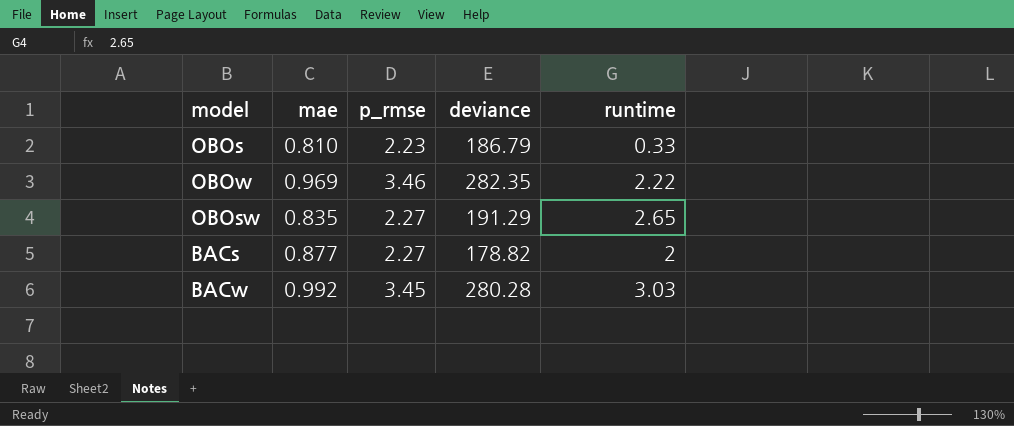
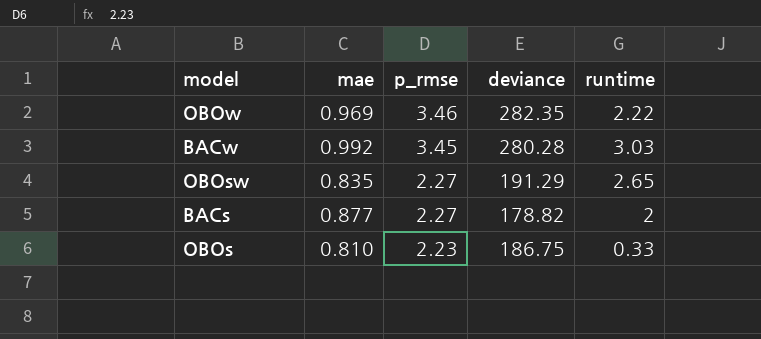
row order: none -> p_rmse descending
OBOs | deviance: 186.79 -> 186.75

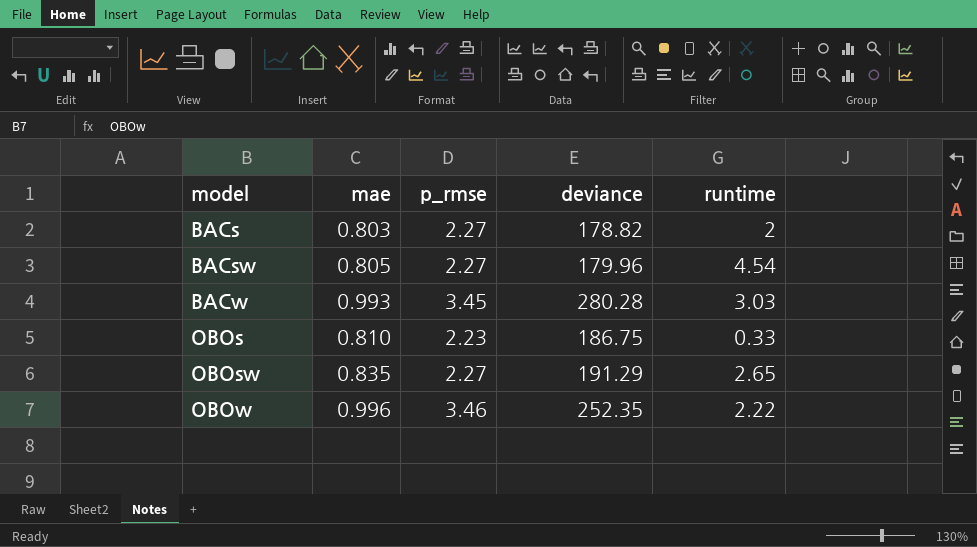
row order: p_rmse descending -> model ascending
BACs | mae: 0.877 -> 0.803
row BACsw: none -> 0.805 | 2.27 | 179.96 | 4.54
BACw | mae: 0.992 -> 0.993
OBOw | mae: 0.969 -> 0.996
OBOw | deviance: 282.35 -> 252.35

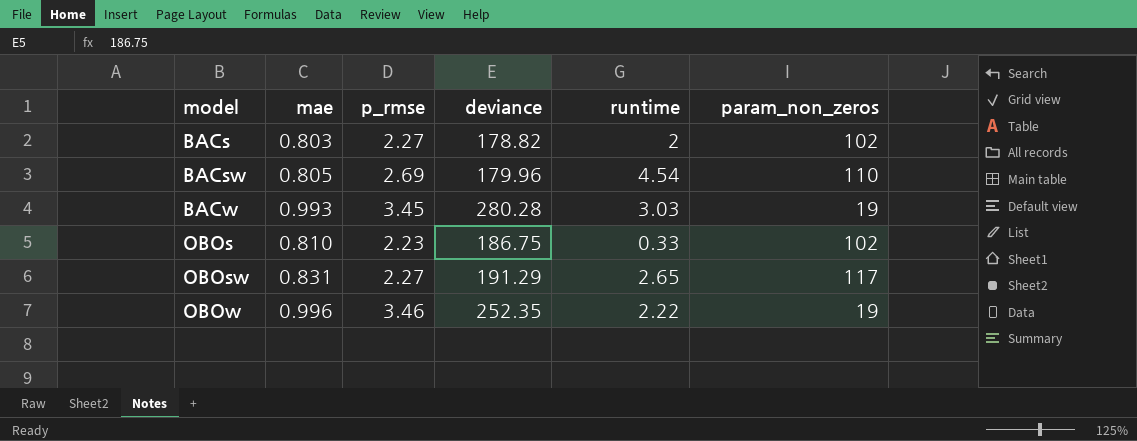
column param_non_zeros | position: none -> 6
BACsw | p_rmse: 2.27 -> 2.69
OBOsw | mae: 0.835 -> 0.831

